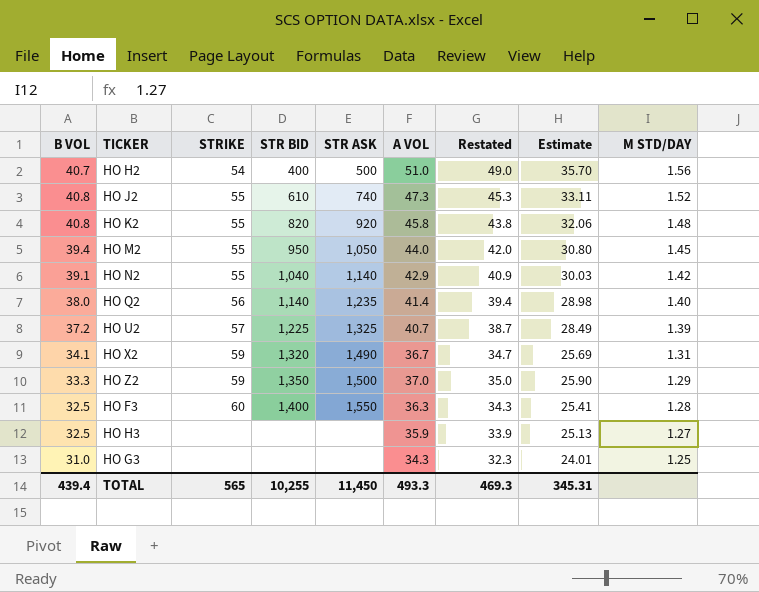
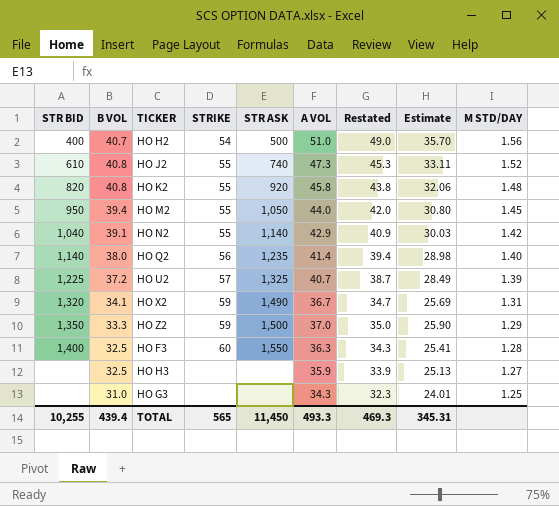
column STR BID | position: 4 -> 1

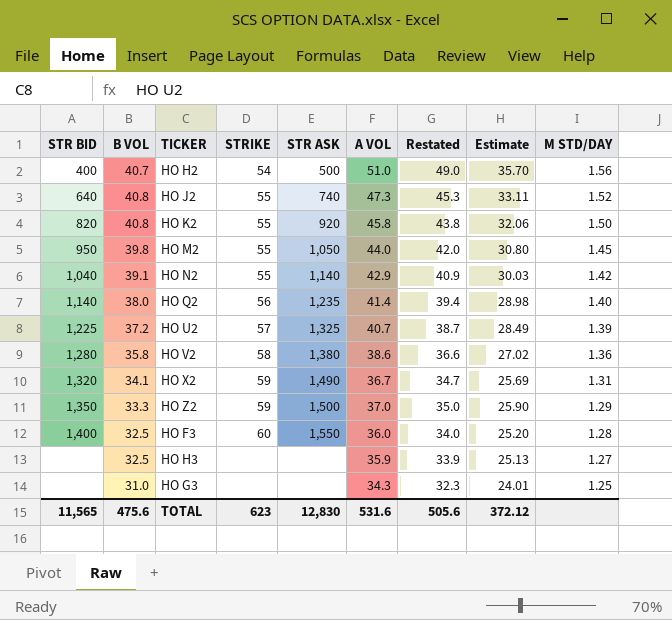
HO J2 | STR BID: 610 -> 640
HO K2 | M STD/DAY: 1.48 -> 1.50
HO M2 | B VOL: 39.4 -> 39.8
row HO V2: none -> 1,280 | 35.8 | 58 | 1,380 | 38.6 | 36.6 | 27.02 | 1.36
HO F3 | A VOL: 36.3 -> 36.0
HO F3 | Restated: 34.3 -> 34.0
HO F3 | Estimate: 25.41 -> 25.20
TOTAL | STR BID: 10,255 -> 11,565
TOTAL | B VOL: 439.4 -> 475.6
TOTAL | STRIKE: 565 -> 623
TOTAL | STR ASK: 11,450 -> 12,830
TOTAL | A VOL: 493.3 -> 531.6
TOTAL | Restated: 469.3 -> 505.6
TOTAL | Estimate: 345.31 -> 372.12

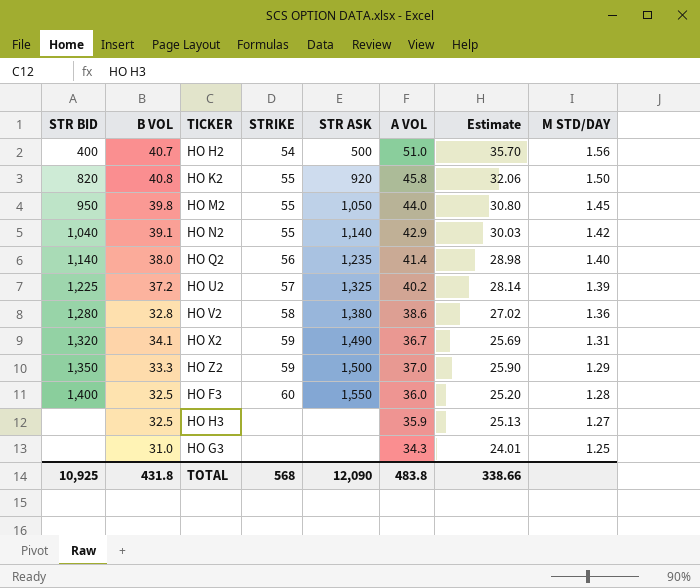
column Restated | formula: [A VOL] - 2 -> none
row HO J2: 640 | 40.8 | 55 | 740 | 47.3 | 45.3 | 33.11 | 1.52 -> none
HO U2 | A VOL: 40.7 -> 40.2
HO U2 | Estimate: 28.49 -> 28.14
HO V2 | B VOL: 35.8 -> 32.8
TOTAL | STR BID: 11,565 -> 10,925
TOTAL | B VOL: 475.6 -> 431.8
TOTAL | STRIKE: 623 -> 568
TOTAL | STR ASK: 12,830 -> 12,090
TOTAL | A VOL: 531.6 -> 483.8
TOTAL | Estimate: 372.12 -> 338.66

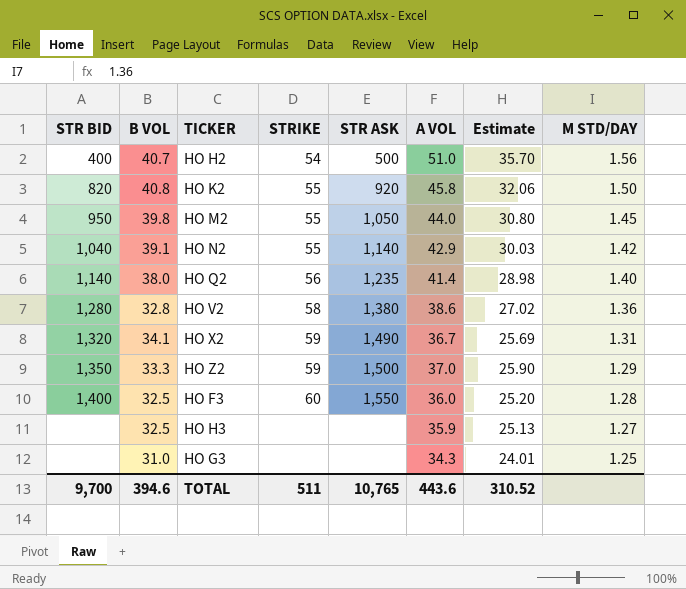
row HO U2: 1,225 | 37.2 | 57 | 1,325 | 40.2 | 28.14 | 1.39 -> none
TOTAL | STR BID: 10,925 -> 9,700
TOTAL | B VOL: 431.8 -> 394.6
TOTAL | STRIKE: 568 -> 511
TOTAL | STR ASK: 12,090 -> 10,765
TOTAL | A VOL: 483.8 -> 443.6
TOTAL | Estimate: 338.66 -> 310.52

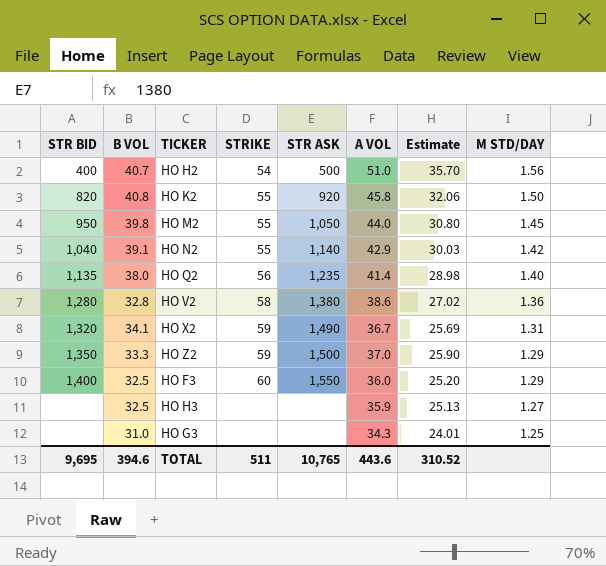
HO Q2 | STR BID: 1,140 -> 1,135
HO F3 | M STD/DAY: 1.28 -> 1.29
TOTAL | STR BID: 9,700 -> 9,695

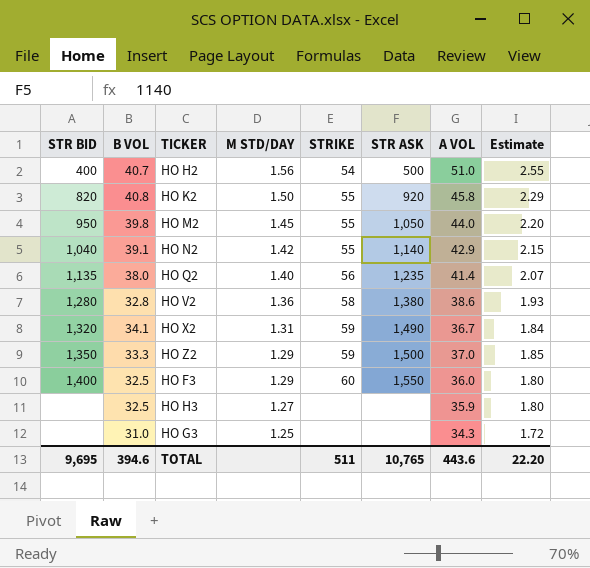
column M STD/DAY | position: 8 -> 4
column Estimate | formula: [A VOL] * 0.7 -> [A VOL] * 0.05
TOTAL | Estimate: 310.52 -> 22.20

